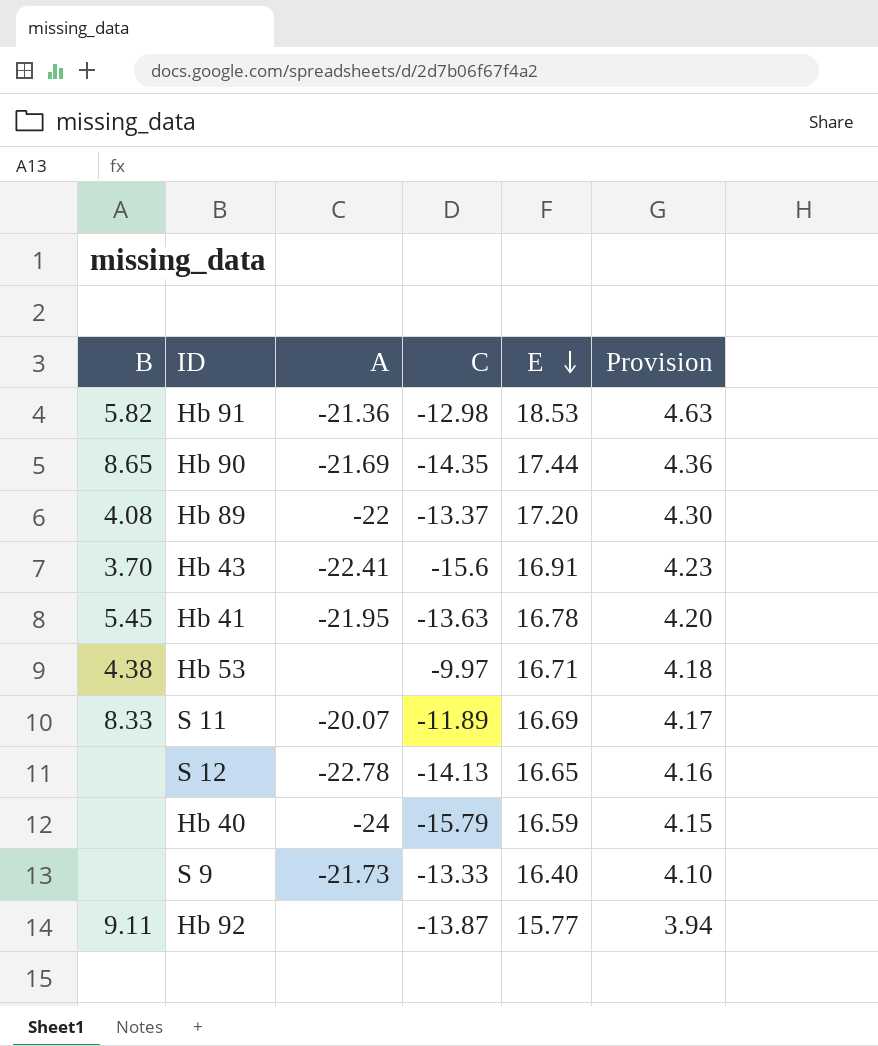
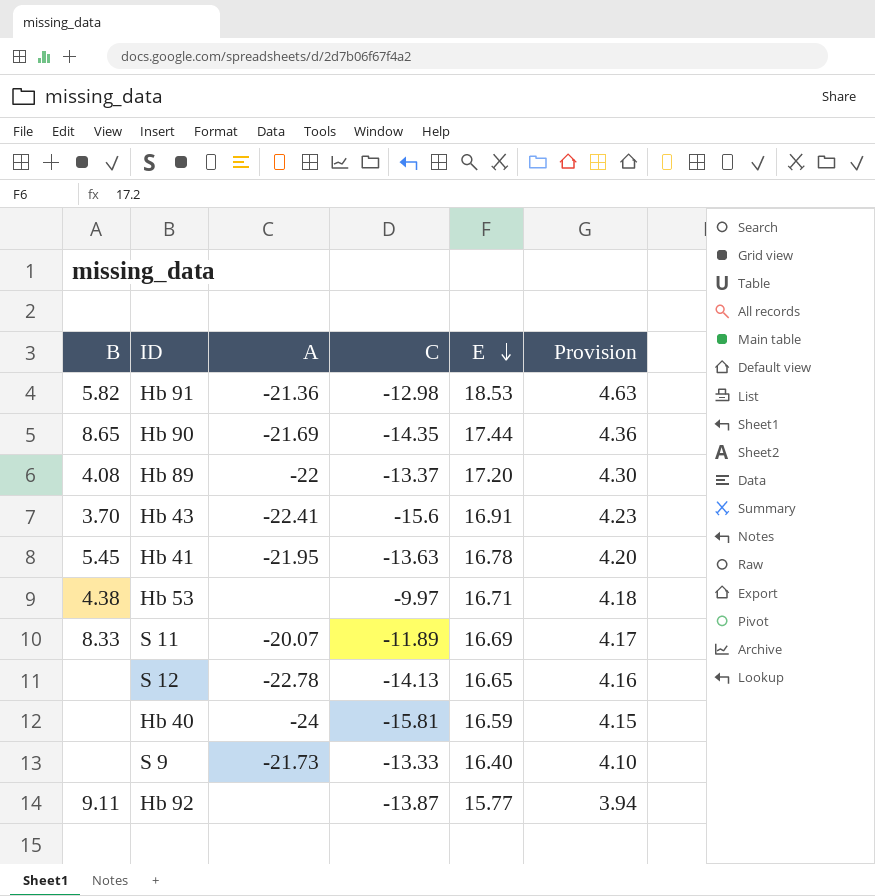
Hb 40 | C: -15.79 -> -15.81

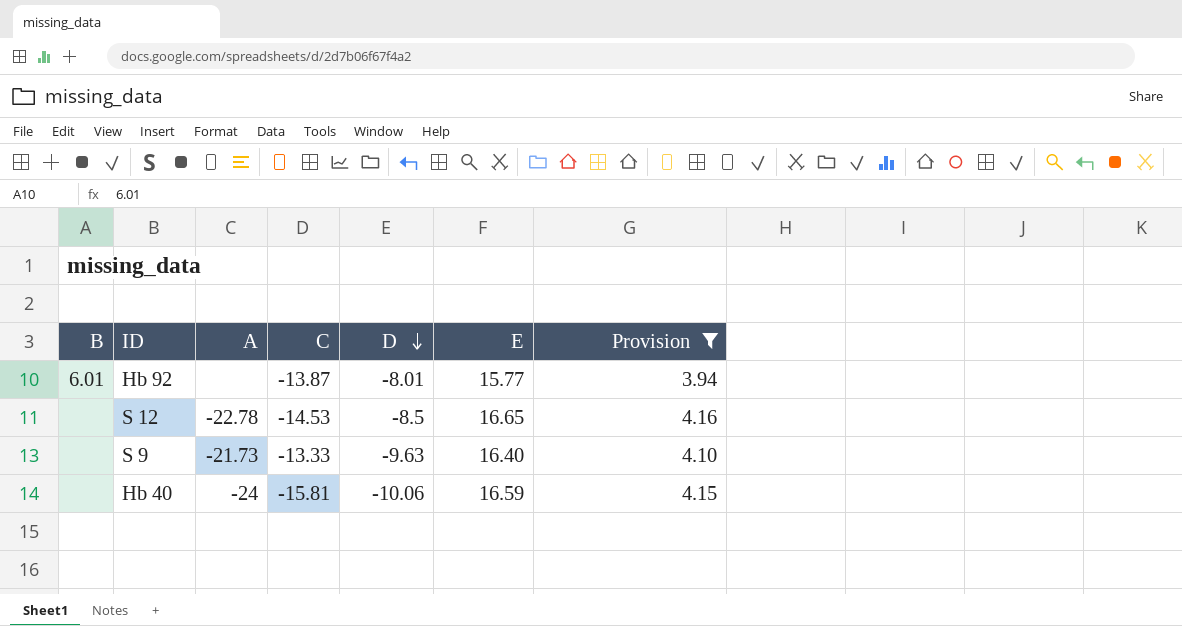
filter: none -> Provision <= 4.16
row order: E descending -> D descending
column D | position: none -> 5
Hb 92 | B: 9.11 -> 6.01
S 12 | C: -14.13 -> -14.53

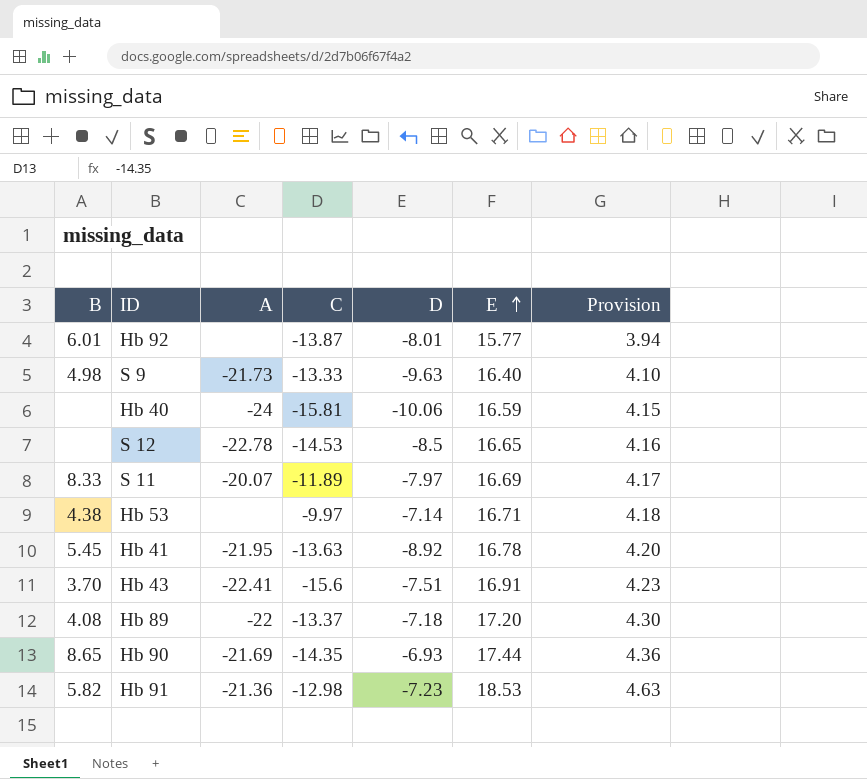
filter: Provision <= 4.16 -> none
row order: D descending -> E ascending
S 9 | B: none -> 4.98

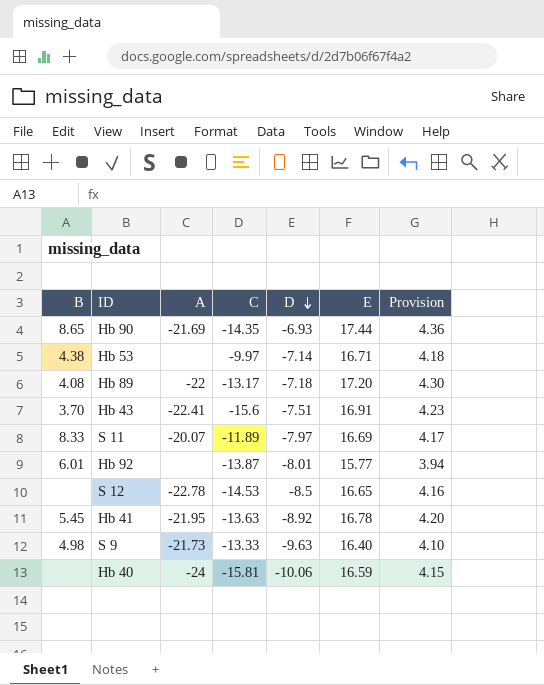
row order: E ascending -> D descending
row Hb 91: 5.82 | -21.36 | -12.98 | -7.23 | 18.53 | 4.63 -> none
Hb 89 | C: -13.37 -> -13.17

